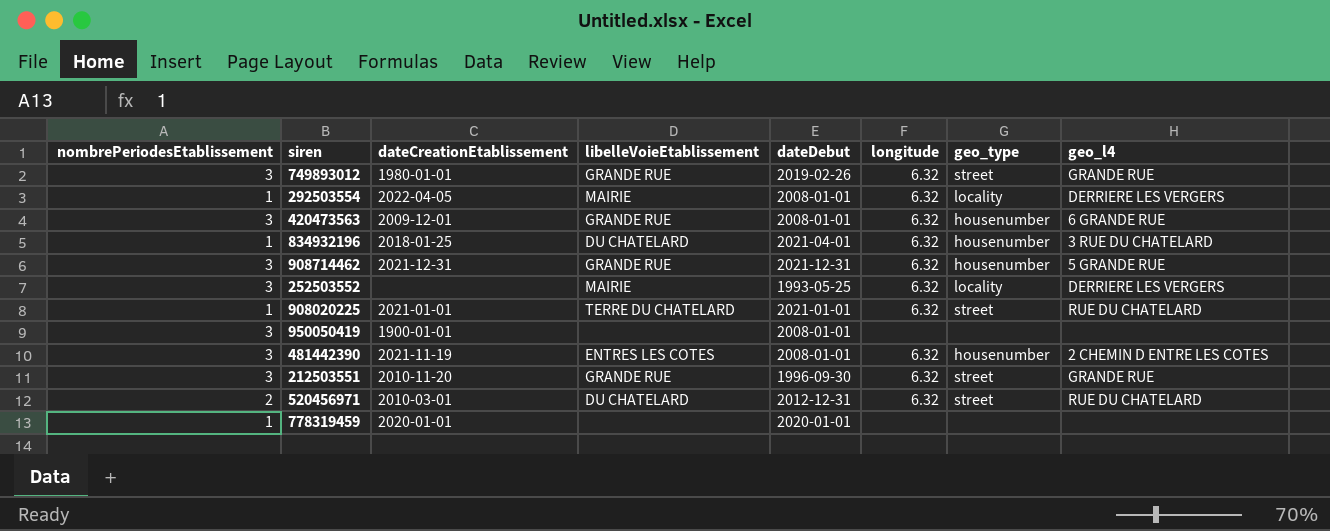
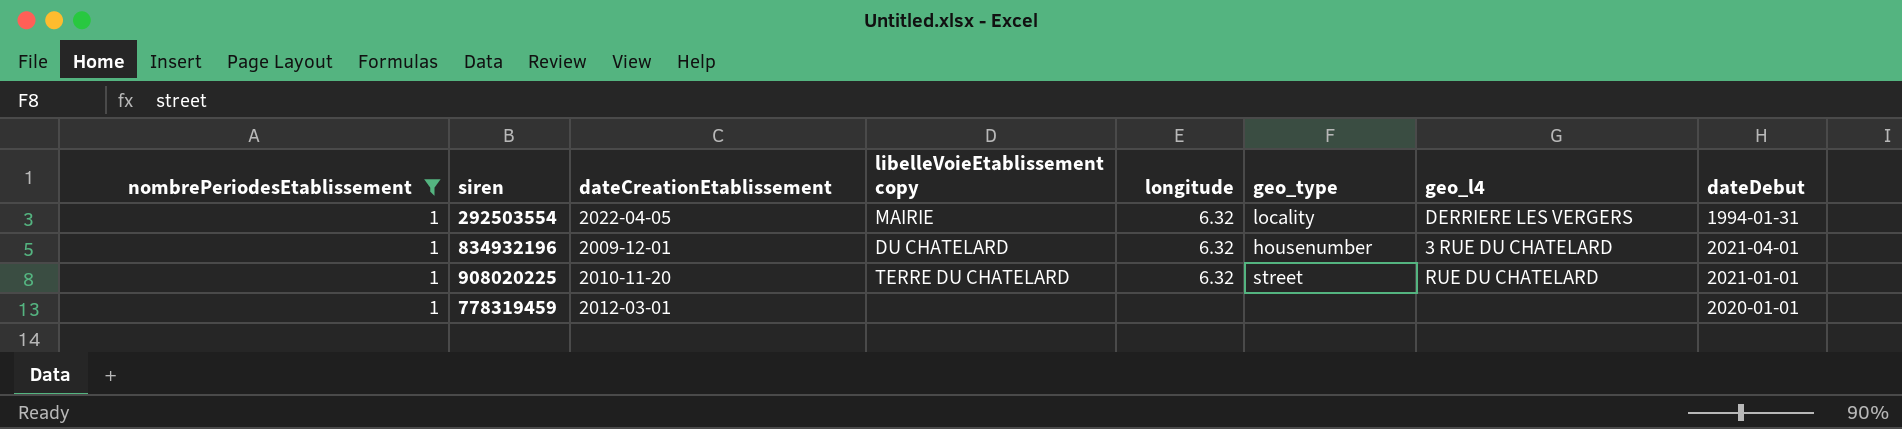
filter: none -> nombrePeriodesEtablissement = 1
column name: libelleVoieEtablissement -> libelleVoieEtablissement copy
column dateDebut | position: 5 -> 8
292503554 | dateDebut: 2008-01-01 -> 1994-01-31
834932196 | dateCreationEtablissement: 2018-01-25 -> 2009-12-01
908020225 | dateCreationEtablissement: 2021-01-01 -> 2010-11-20
778319459 | dateCreationEtablissement: 2020-01-01 -> 2012-03-01

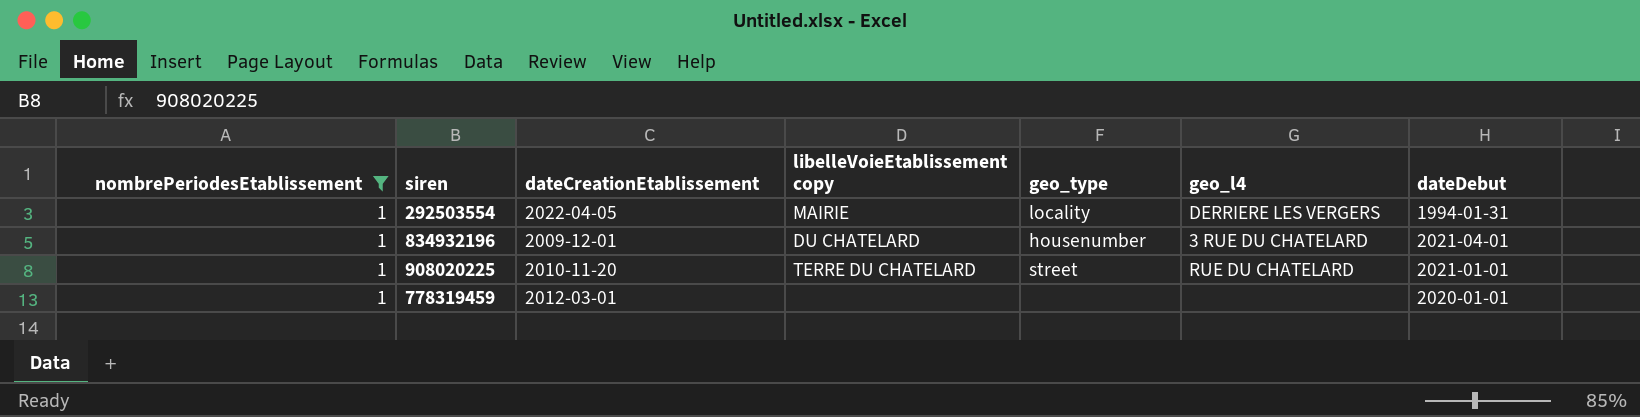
column longitude | position: 5 -> none

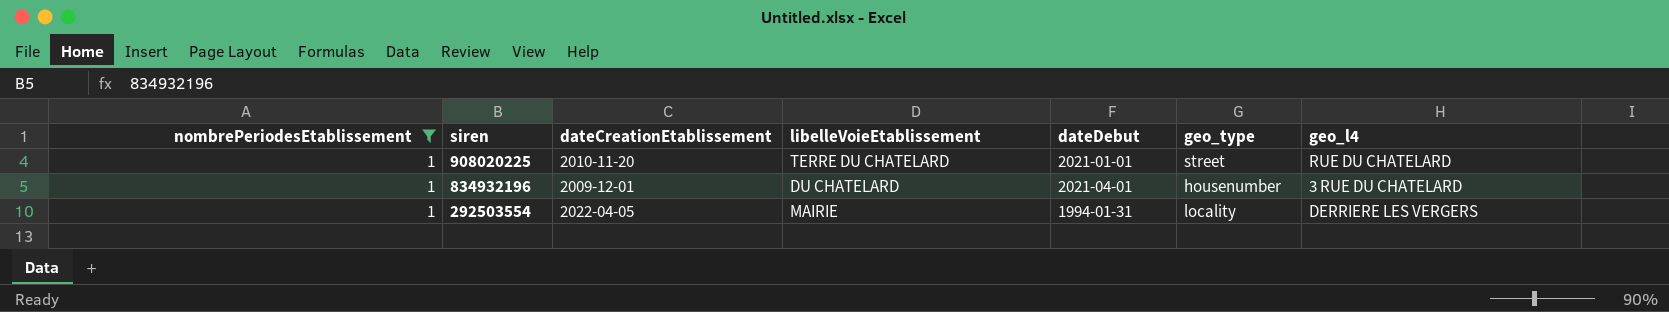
row order: none -> siren descending
column name: libelleVoieEtablissement copy -> libelleVoieEtablissement
column dateDebut | position: 7 -> 5
row 778319459: 1 | 2012-03-01 | none | none | none | 2020-01-01 -> none

